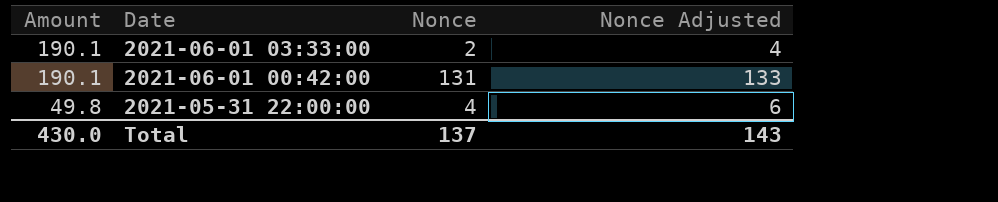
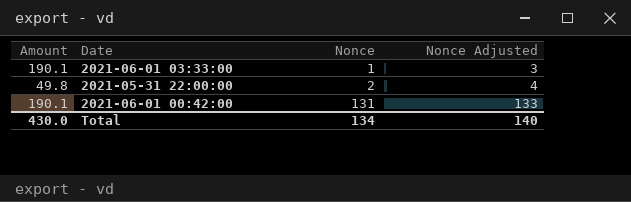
row order: Amount descending -> Nonce ascending
2021-06-01 03:33:00 | Nonce: 2 -> 1
2021-06-01 03:33:00 | Nonce Adjusted: 4 -> 3
2021-05-31 22:00:00 | Nonce: 4 -> 2
2021-05-31 22:00:00 | Nonce Adjusted: 6 -> 4
Total | Nonce: 137 -> 134
Total | Nonce Adjusted: 143 -> 140

